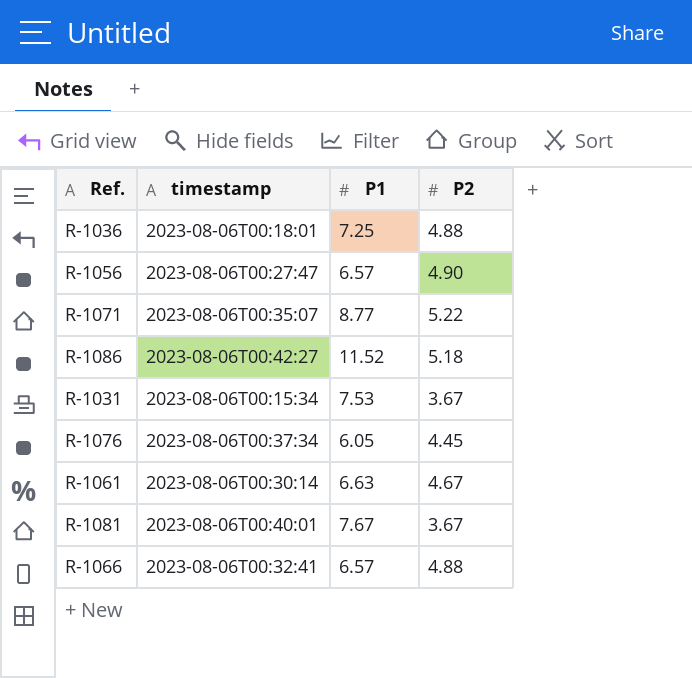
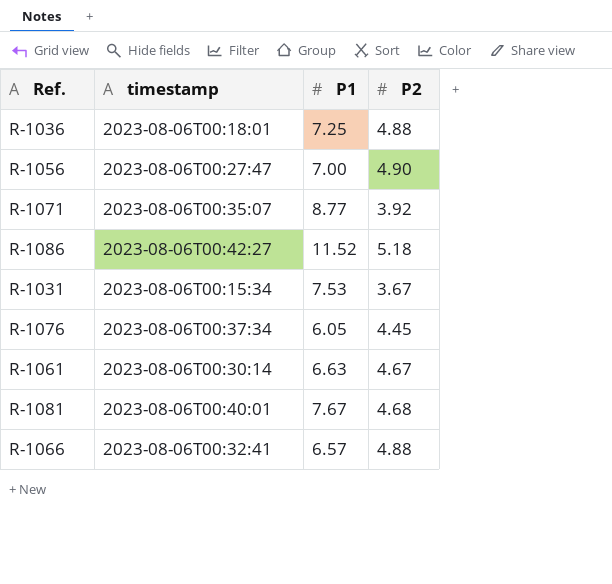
R-1056 | P1: 6.57 -> 7.00
R-1071 | P2: 5.22 -> 3.92
R-1081 | P2: 3.67 -> 4.68

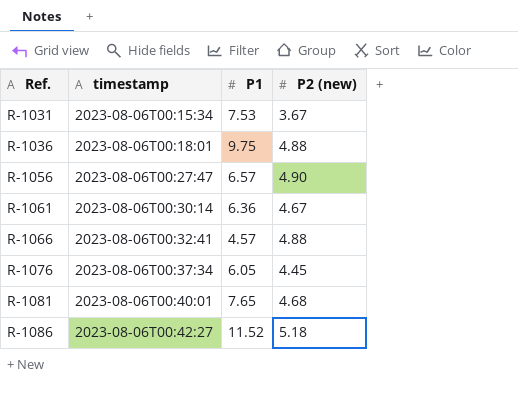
row order: none -> Ref. ascending
column name: P2 -> P2 (new)
row R-1071: 2023-08-06T00:35:07 | 8.77 | 3.92 -> none
R-1036 | P1: 7.25 -> 9.75
R-1056 | P1: 7.00 -> 6.57
R-1061 | P1: 6.63 -> 6.36
R-1066 | P1: 6.57 -> 4.57
R-1081 | P1: 7.67 -> 7.65

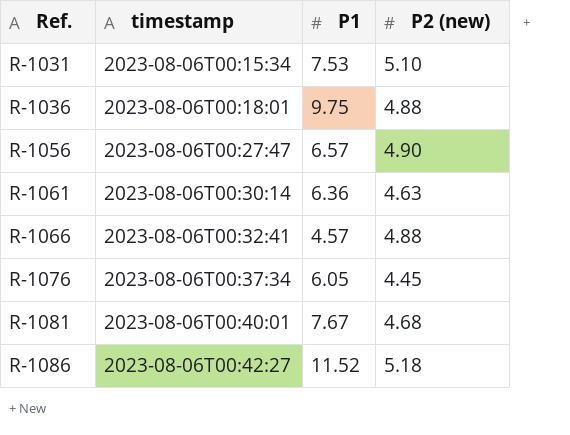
R-1031 | P2 (new): 3.67 -> 5.10
R-1061 | P2 (new): 4.67 -> 4.63
R-1081 | P1: 7.65 -> 7.67

